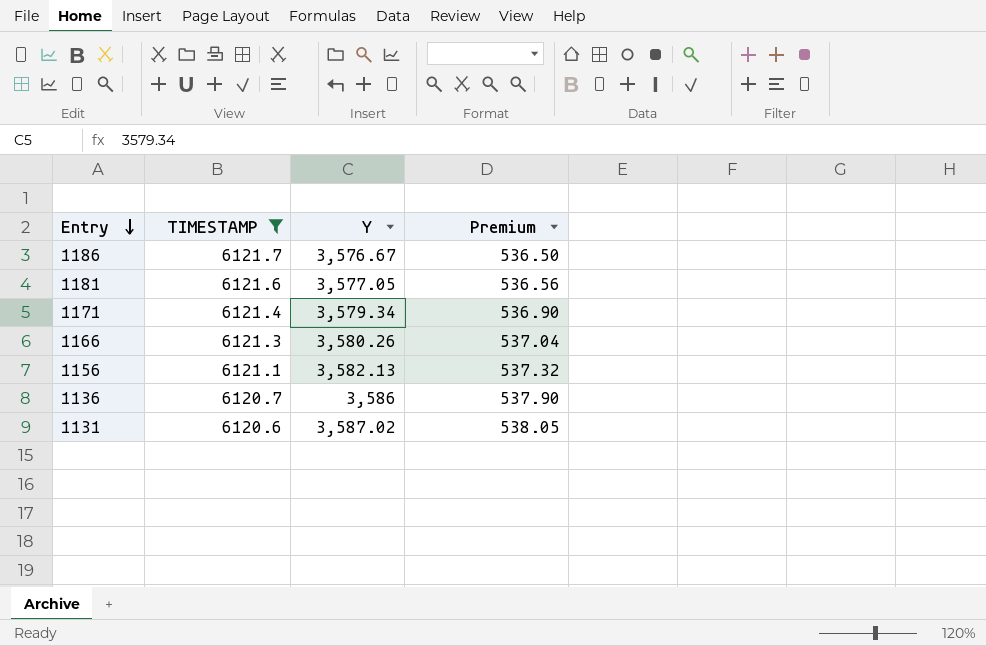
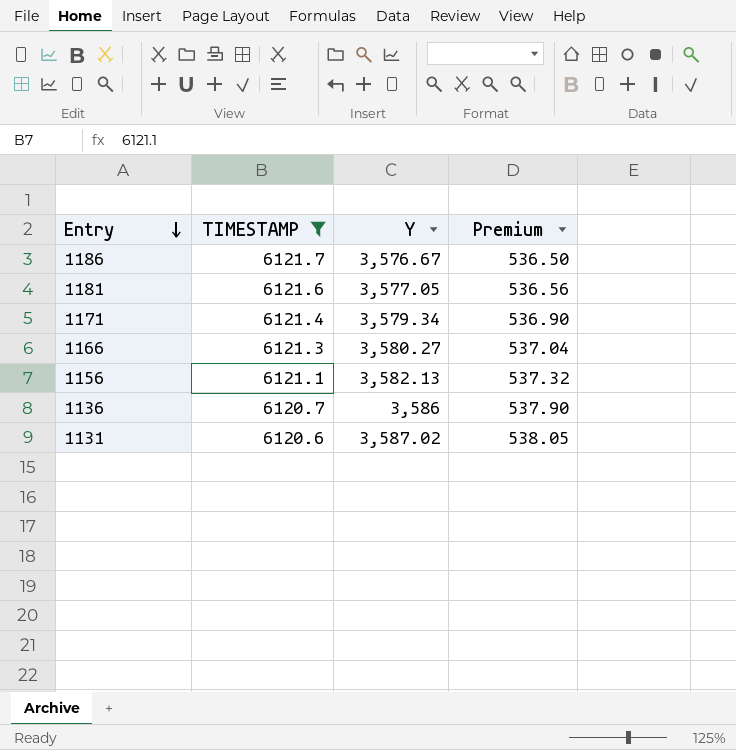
1166 | Y: 3,580.26 -> 3,580.27

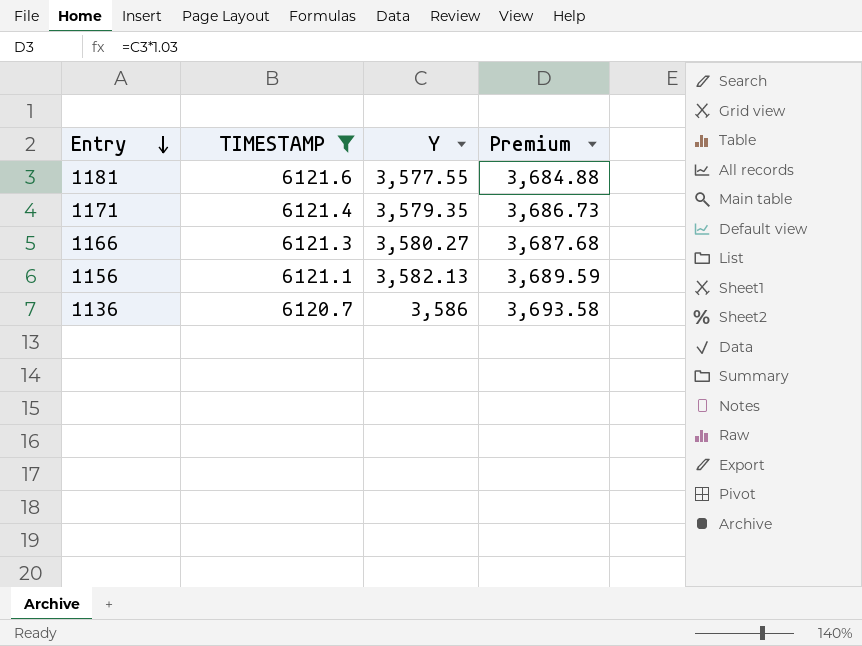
column Premium | formula: [Y] * 0.15 -> [Y] * 1.03
row 1186: 6121.7 | 3,576.67 | 536.50 -> none
row 1131: 6120.6 | 3,587.02 | 538.05 -> none
1181 | Y: 3,577.05 -> 3,577.55
1171 | Y: 3,579.34 -> 3,579.35

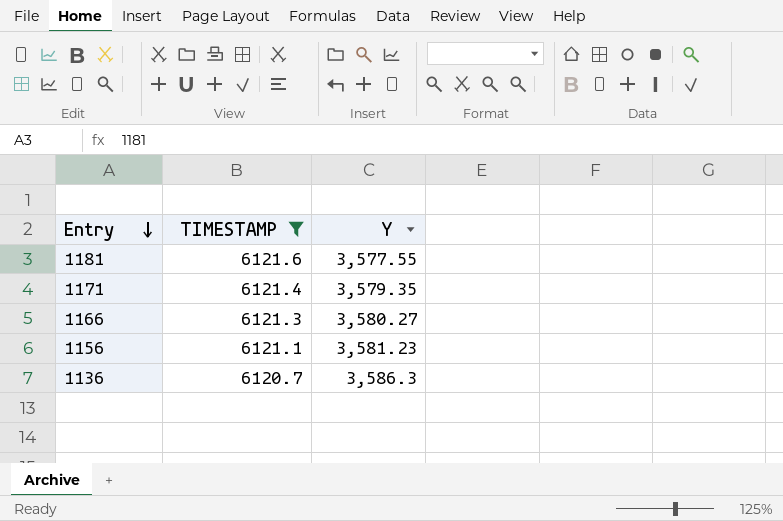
column Premium | formula: [Y] * 1.03 -> none
1156 | Y: 3,582.13 -> 3,581.23
1136 | Y: 3,586 -> 3,586.3

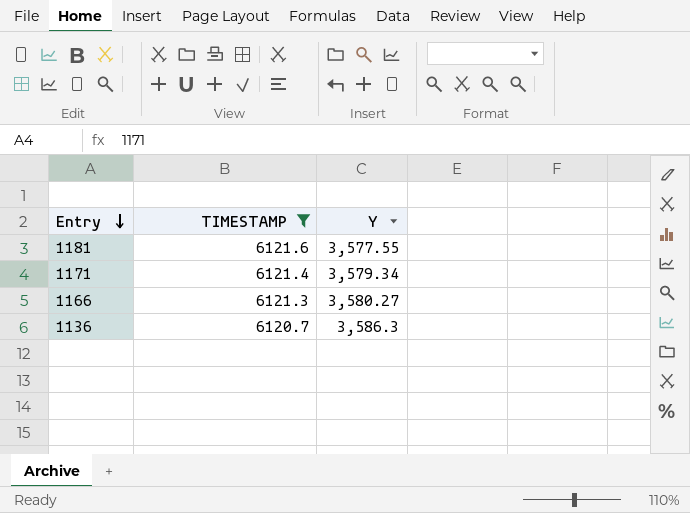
row 1156: 6121.1 | 3,581.23 -> none
1171 | Y: 3,579.35 -> 3,579.34

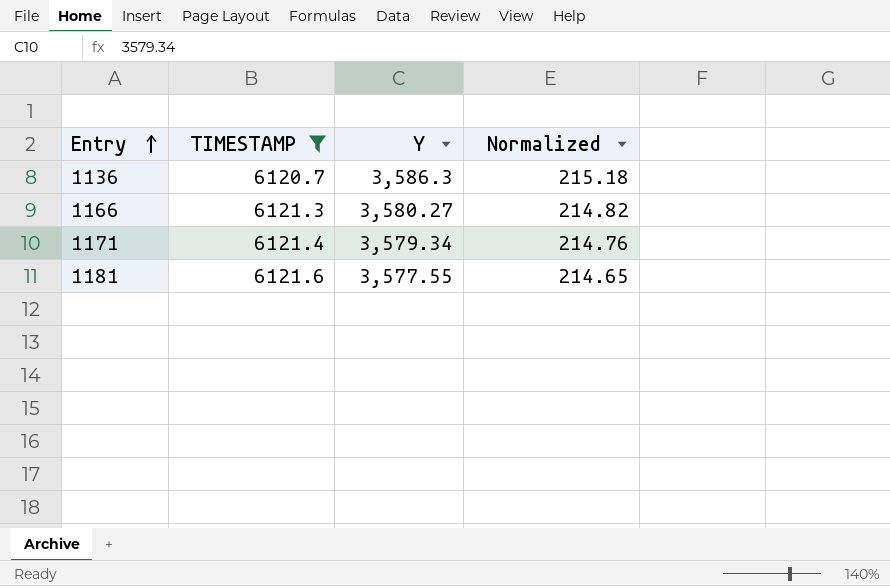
row order: Entry descending -> Entry ascending
column Normalized | formula: none -> [Y] * 0.06

